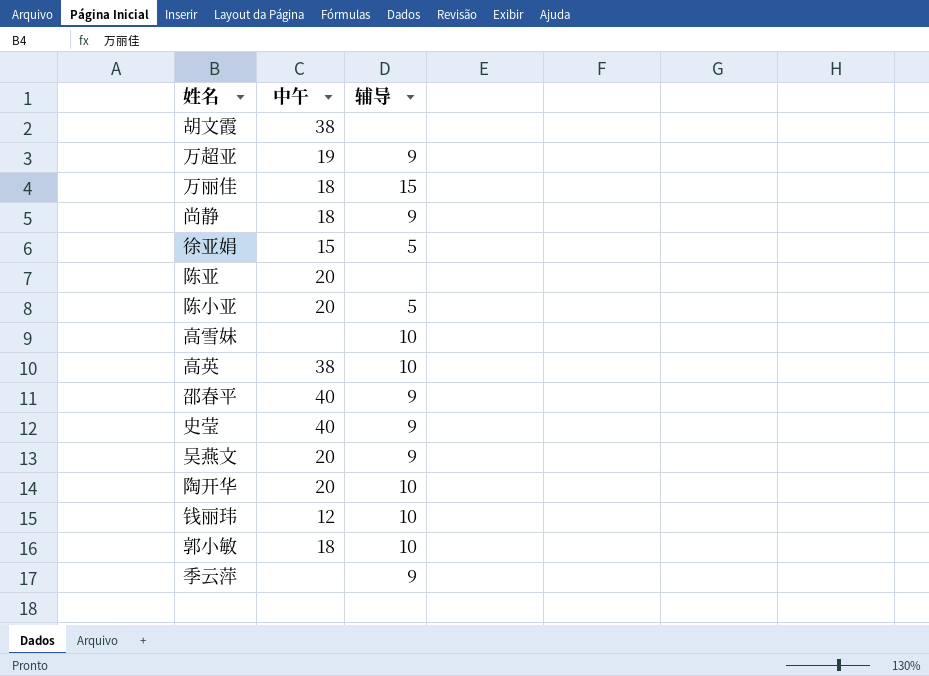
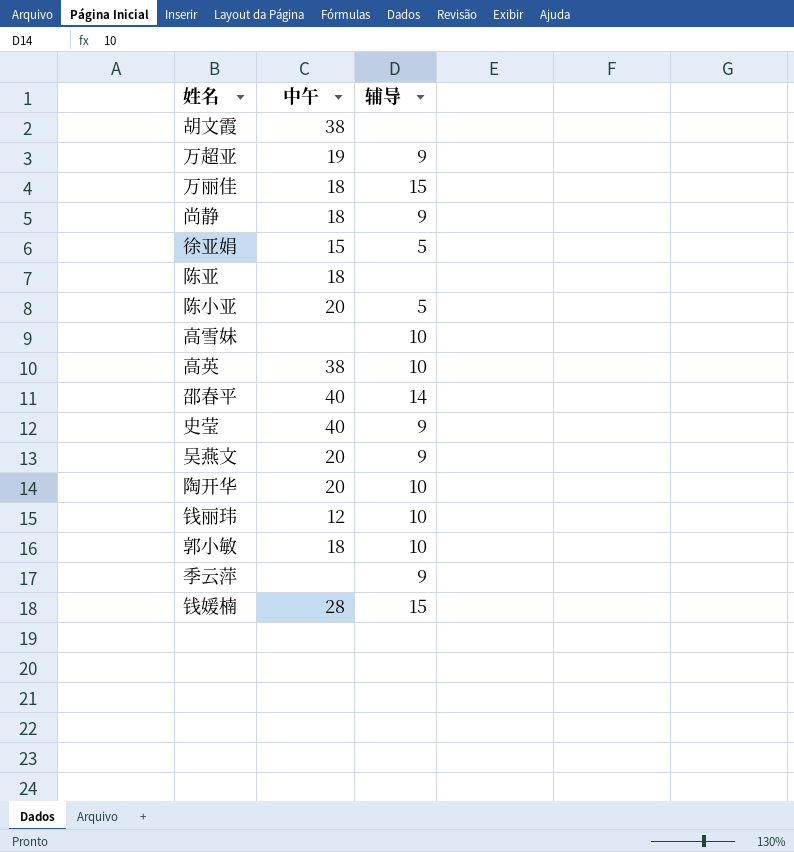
陈亚 | 中午: 20 -> 18
邵春平 | 辅导: 9 -> 14
row 钱媛楠: none -> 28 | 15

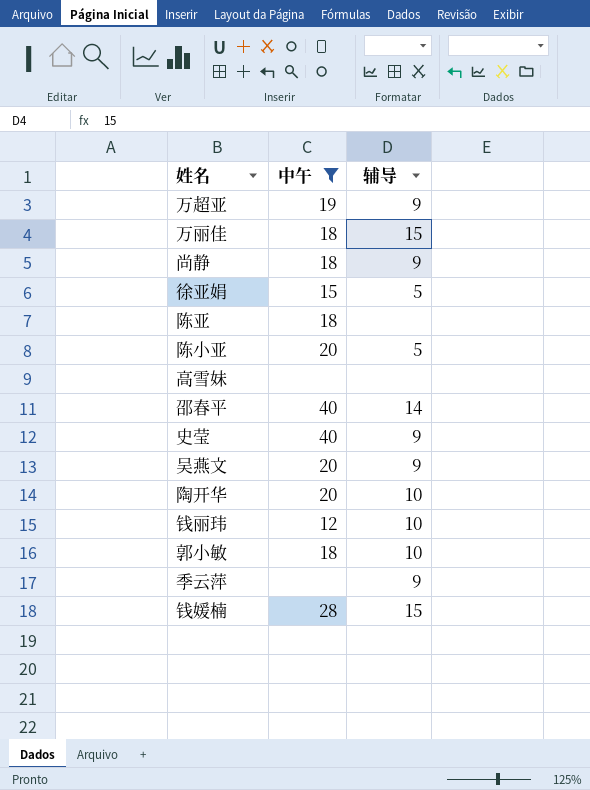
filter: none -> 中午 != 38
高雪妹 | 辅导: 10 -> none

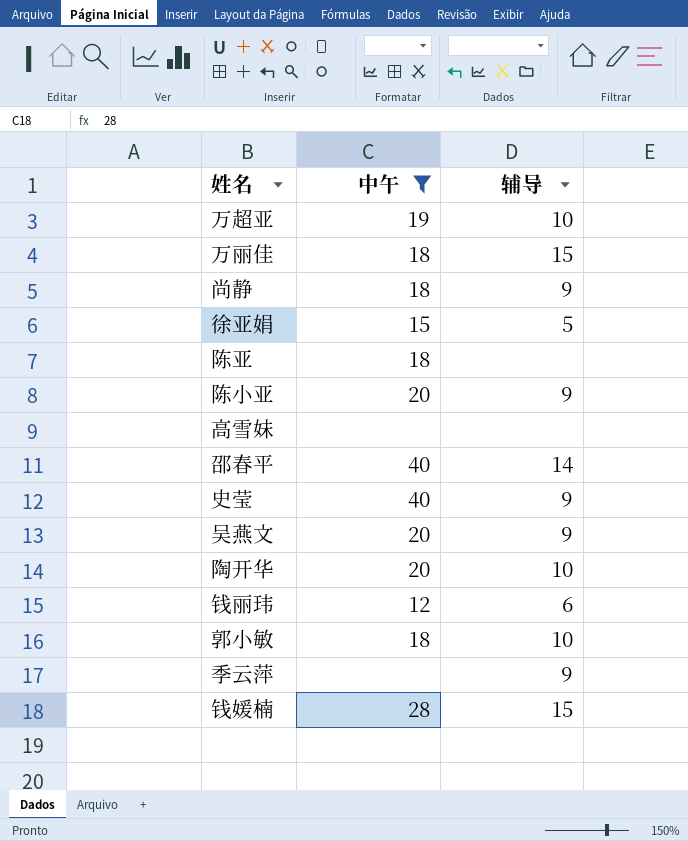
万超亚 | 辅导: 9 -> 10
陈小亚 | 辅导: 5 -> 9
钱丽玮 | 辅导: 10 -> 6

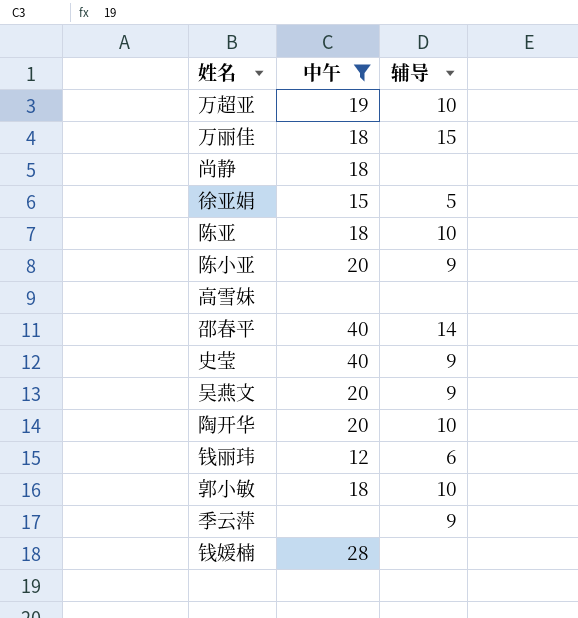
尚静 | 辅导: 9 -> none
陈亚 | 辅导: none -> 10
钱媛楠 | 辅导: 15 -> none

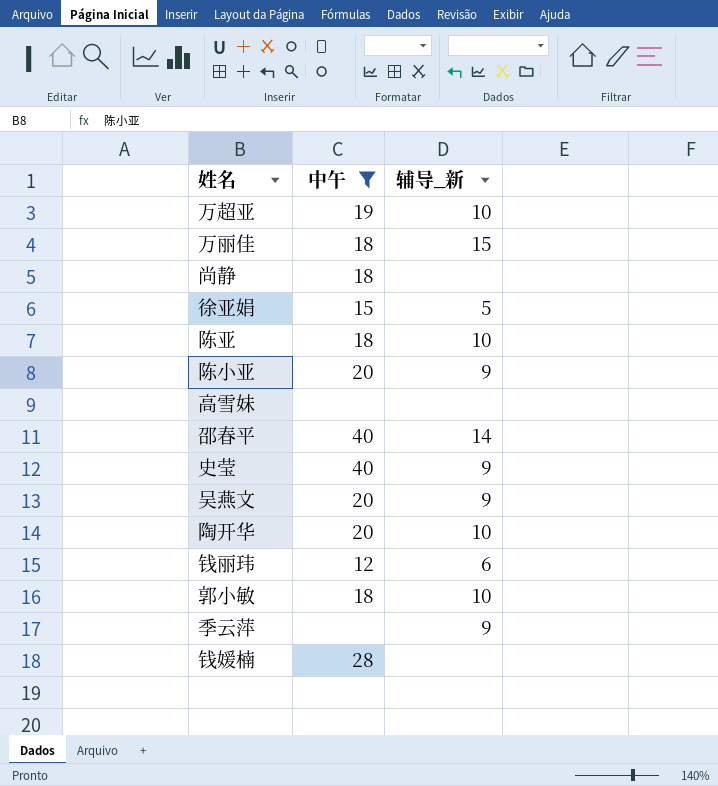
column name: 辅导 -> 辅导_新

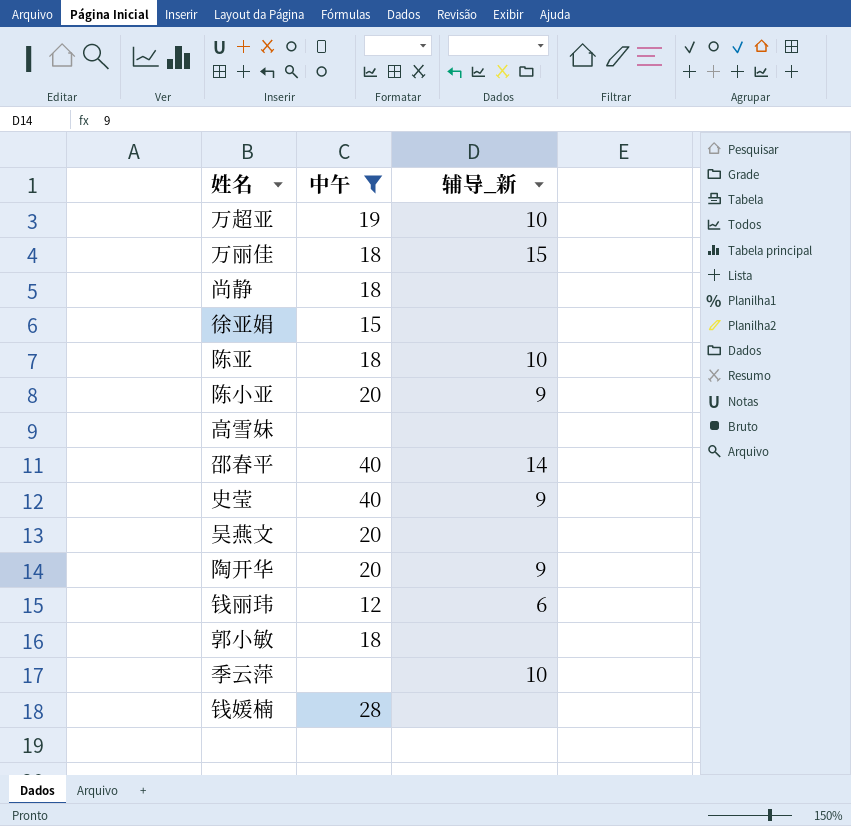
徐亚娟 | 辅导_新: 5 -> none
吴燕文 | 辅导_新: 9 -> none
陶开华 | 辅导_新: 10 -> 9
郭小敏 | 辅导_新: 10 -> none
季云萍 | 辅导_新: 9 -> 10

